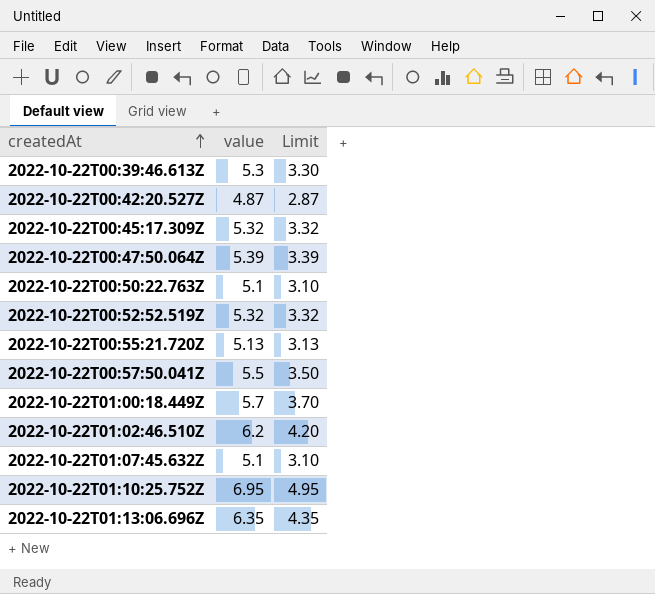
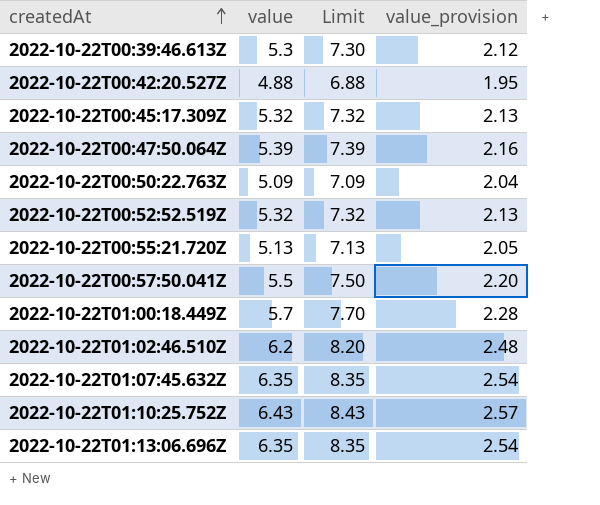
column Limit | formula: [value] - 2 -> [value] + 2
column value_provision | formula: none -> [value] * 0.4
2022-10-22T00:42:20.527Z | value: 4.87 -> 4.88
2022-10-22T00:50:22.763Z | value: 5.1 -> 5.09
2022-10-22T01:07:45.632Z | value: 5.1 -> 6.35
2022-10-22T01:10:25.752Z | value: 6.95 -> 6.43

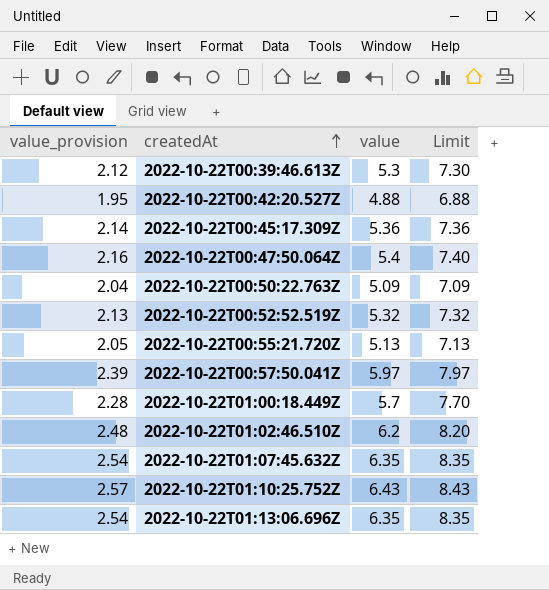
column value_provision | position: 4 -> 1
2022-10-22T00:45:17.309Z | value_provision: 2.13 -> 2.14
2022-10-22T00:45:17.309Z | value: 5.32 -> 5.36
2022-10-22T00:45:17.309Z | Limit: 7.32 -> 7.36
2022-10-22T00:47:50.064Z | value: 5.39 -> 5.4
2022-10-22T00:47:50.064Z | Limit: 7.39 -> 7.40
2022-10-22T00:57:50.041Z | value_provision: 2.20 -> 2.39
2022-10-22T00:57:50.041Z | value: 5.5 -> 5.97
2022-10-22T00:57:50.041Z | Limit: 7.50 -> 7.97

